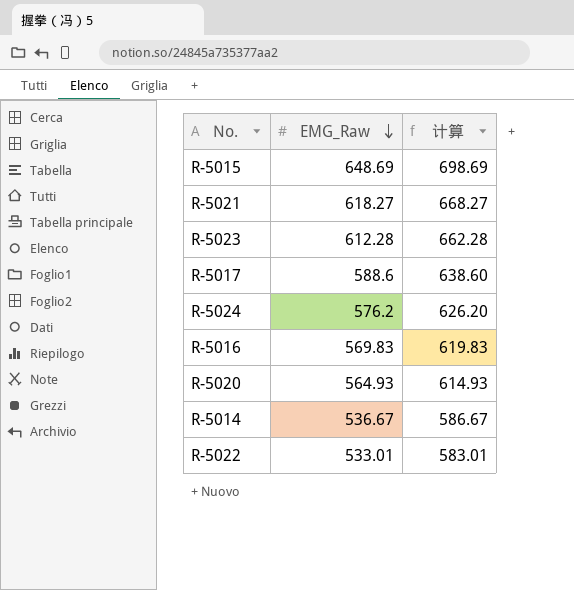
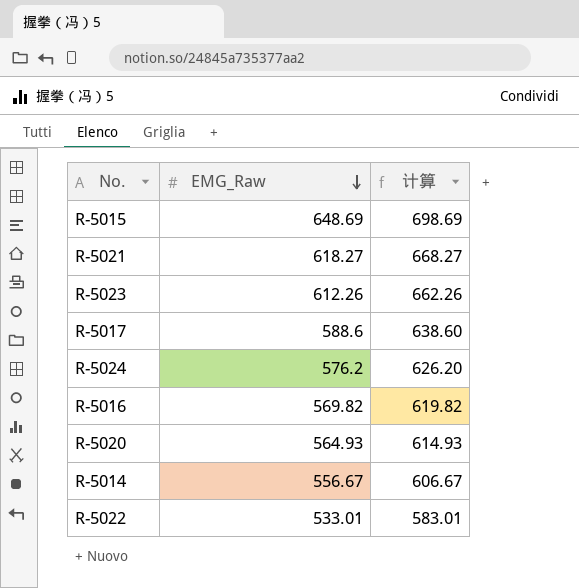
R-5023 | EMG_Raw: 612.28 -> 612.26
R-5023 | 计算: 662.28 -> 662.26
R-5016 | EMG_Raw: 569.83 -> 569.82
R-5016 | 计算: 619.83 -> 619.82
R-5014 | EMG_Raw: 536.67 -> 556.67
R-5014 | 计算: 586.67 -> 606.67

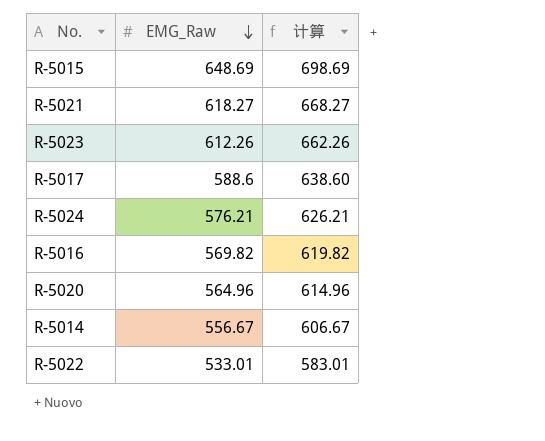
R-5024 | EMG_Raw: 576.2 -> 576.21
R-5024 | 计算: 626.20 -> 626.21
R-5020 | EMG_Raw: 564.93 -> 564.96
R-5020 | 计算: 614.93 -> 614.96

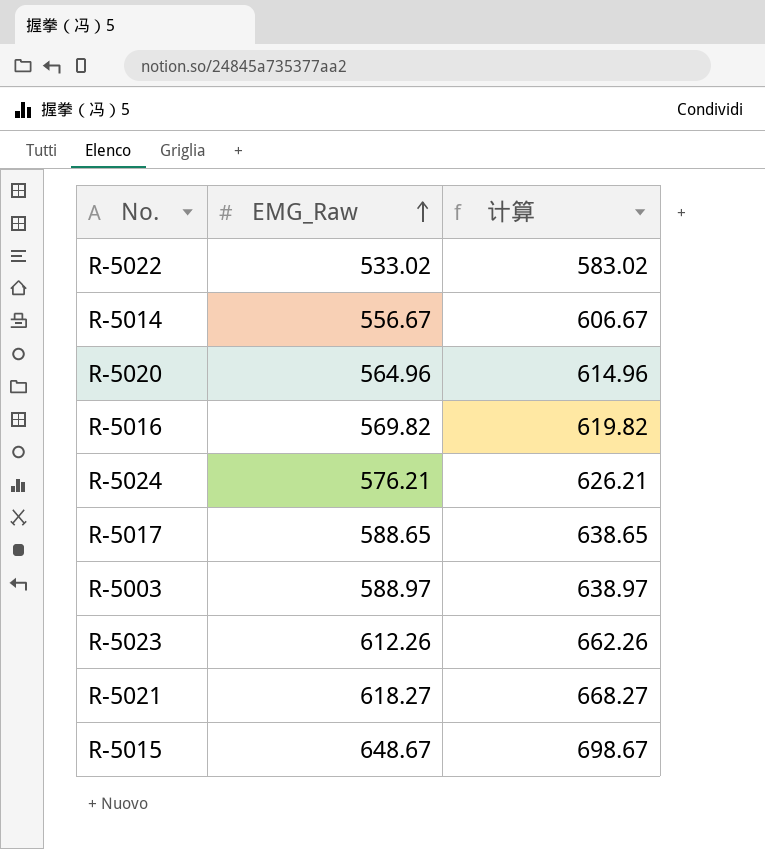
row order: EMG_Raw descending -> EMG_Raw ascending
R-5022 | EMG_Raw: 533.01 -> 533.02
R-5022 | 计算: 583.01 -> 583.02
R-5017 | EMG_Raw: 588.6 -> 588.65
R-5017 | 计算: 638.60 -> 638.65
row R-5003: none -> 588.97 | 638.97
R-5015 | EMG_Raw: 648.69 -> 648.67
R-5015 | 计算: 698.69 -> 698.67

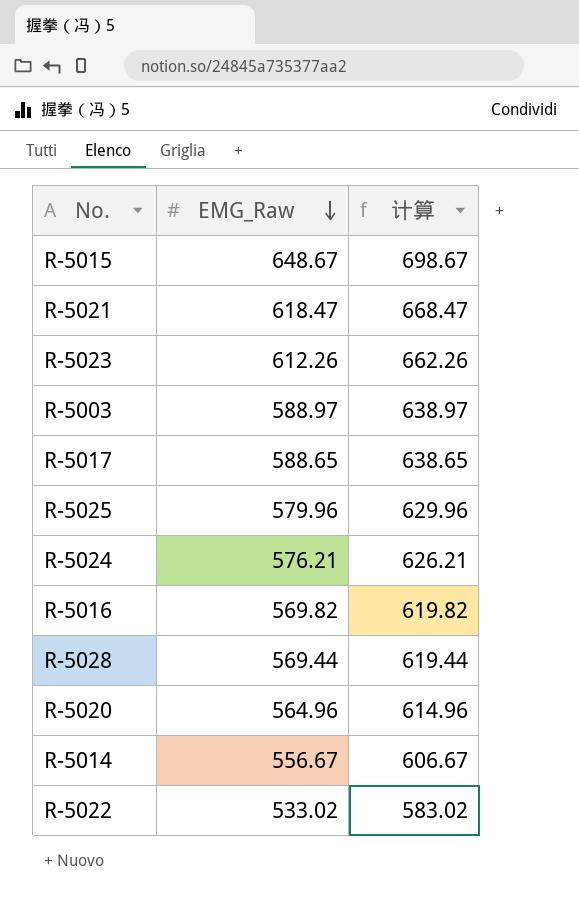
row order: EMG_Raw ascending -> EMG_Raw descending
R-5021 | EMG_Raw: 618.27 -> 618.47
R-5021 | 计算: 668.27 -> 668.47
row R-5025: none -> 579.96 | 629.96
row R-5028: none -> 569.44 | 619.44

